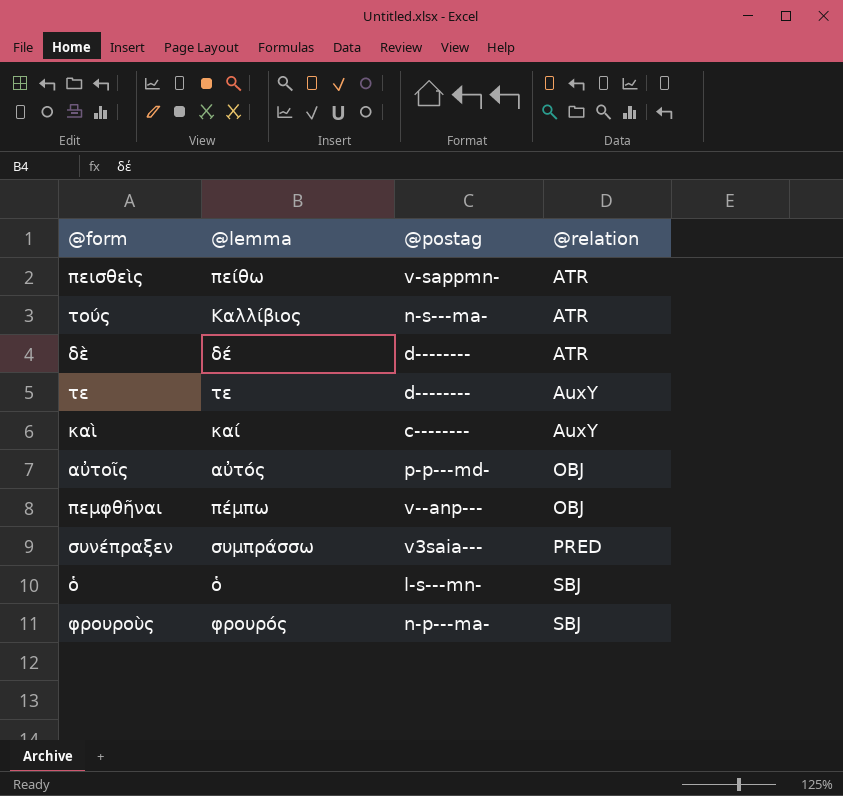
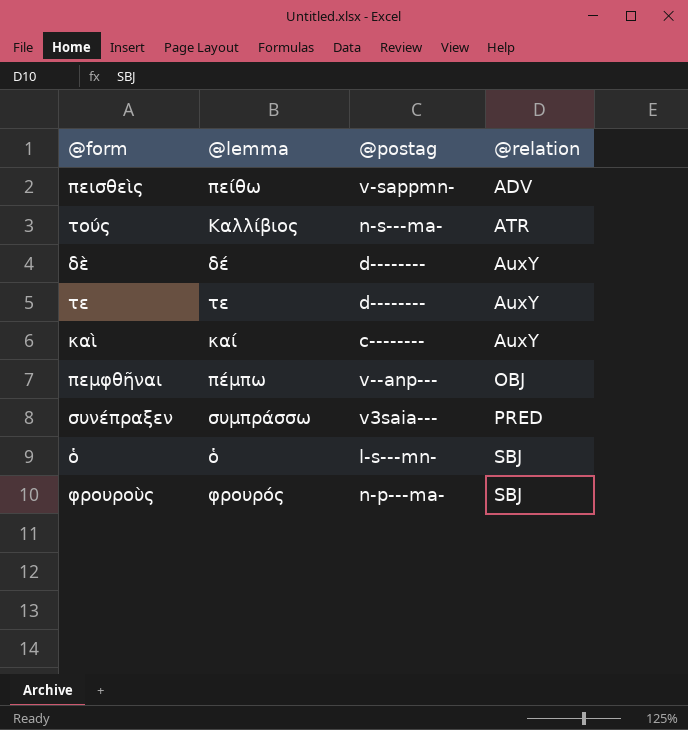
row αὐτοῖς: αὐτός | p-p---md- | OBJ -> none
πεισθεὶς | @relation: ATR -> ADV
δὲ | @relation: ATR -> AuxY

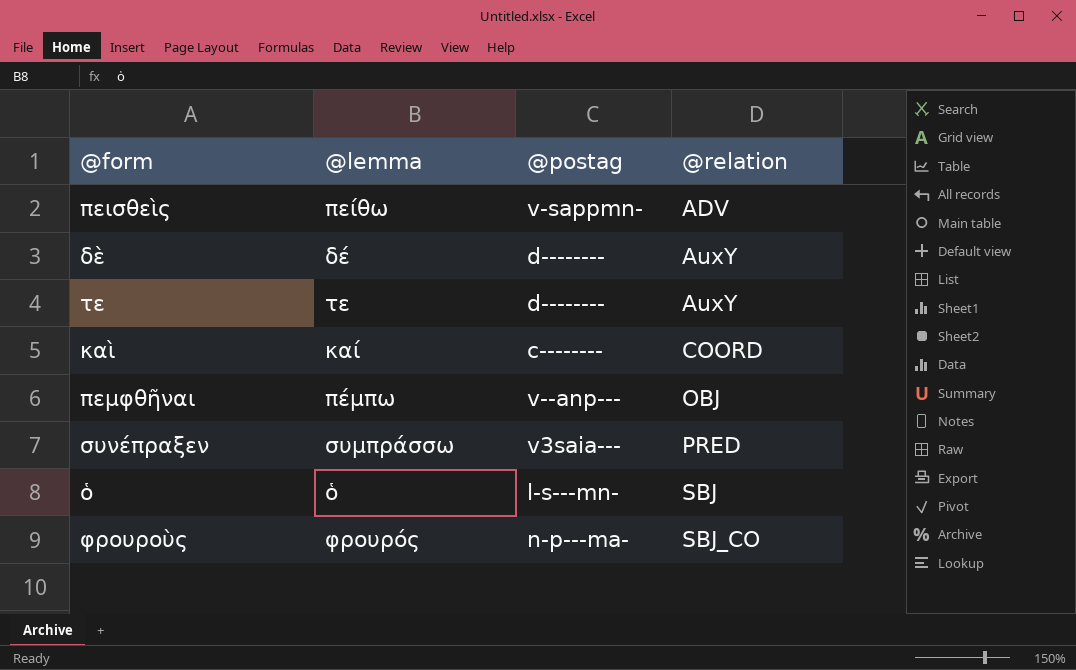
row τούς: Καλλίβιος | n-s---ma- | ATR -> none
καὶ | @relation: AuxY -> COORD
φρουροὺς | @relation: SBJ -> SBJ_CO

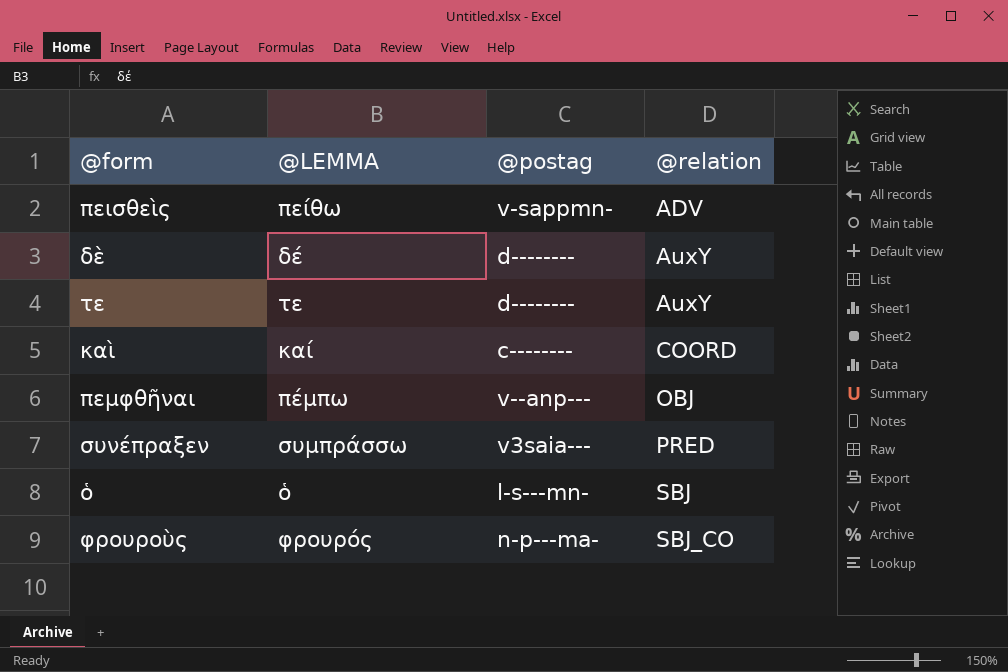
column name: @lemma -> @LEMMA

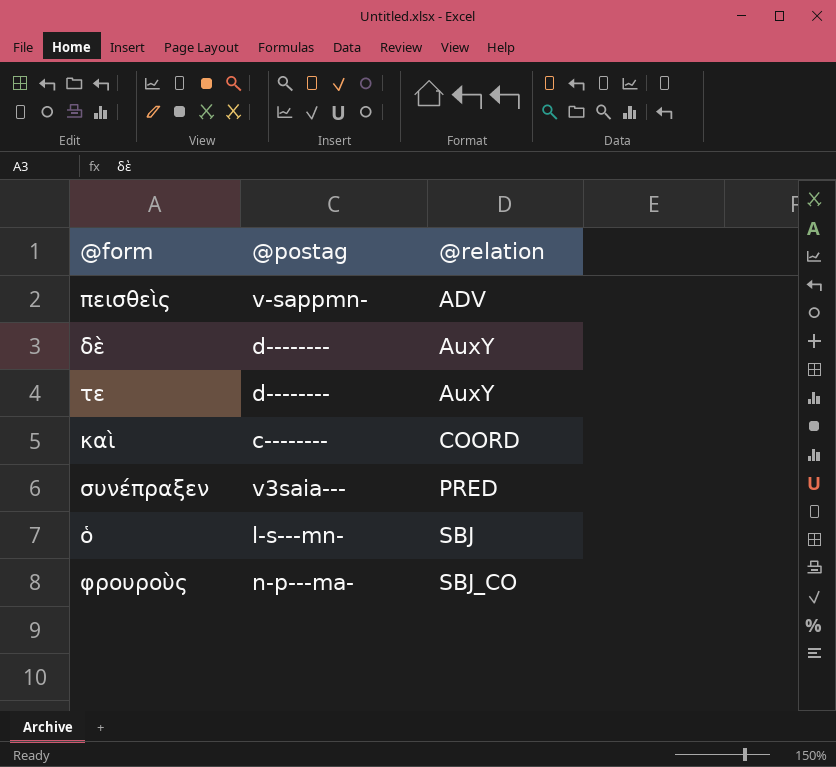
column @LEMMA | position: 2 -> none
row πεμφθῆναι: πέμπω | v--anp--- | OBJ -> none

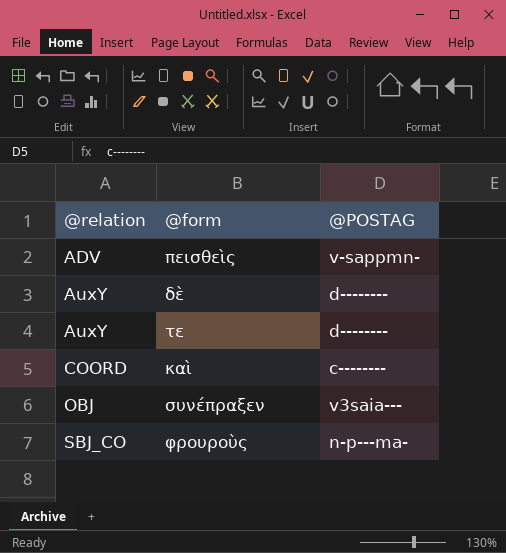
column @relation | position: 3 -> 1
column name: @postag -> @POSTAG
row ὁ: l-s---mn- | SBJ -> none
συνέπραξεν | @relation: PRED -> OBJ

